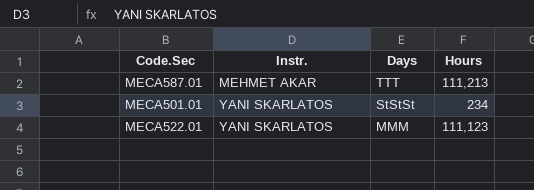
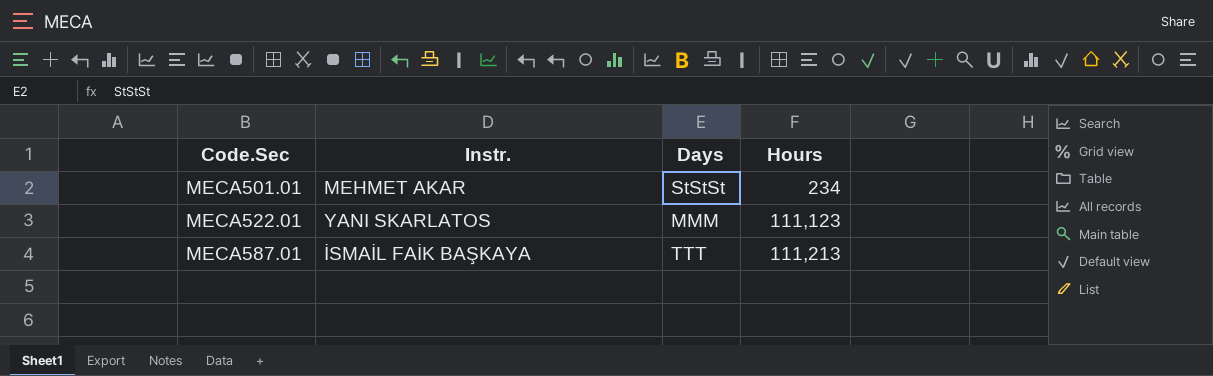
row order: Instr. ascending -> Code.Sec ascending
MECA501.01 | Instr.: YANI SKARLATOS -> MEHMET AKAR
MECA587.01 | Instr.: MEHMET AKAR -> İSMAİL FAİK BAŞKAYA

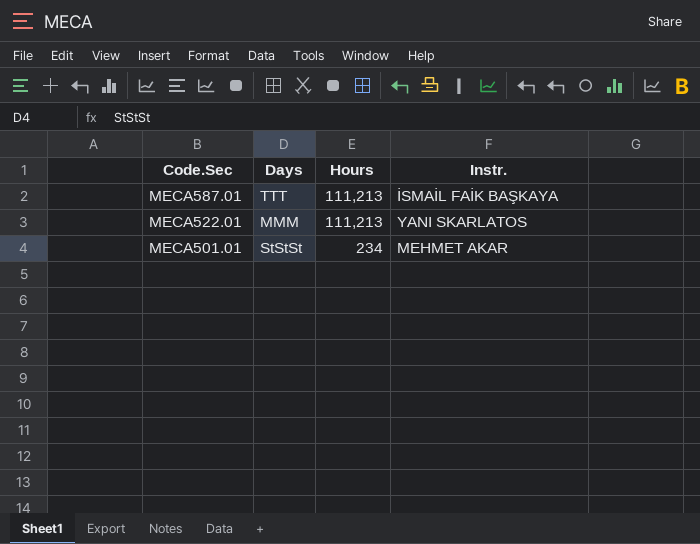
row order: Code.Sec ascending -> Code.Sec descending
column Instr. | position: 2 -> 4
MECA522.01 | Hours: 111,123 -> 111,213

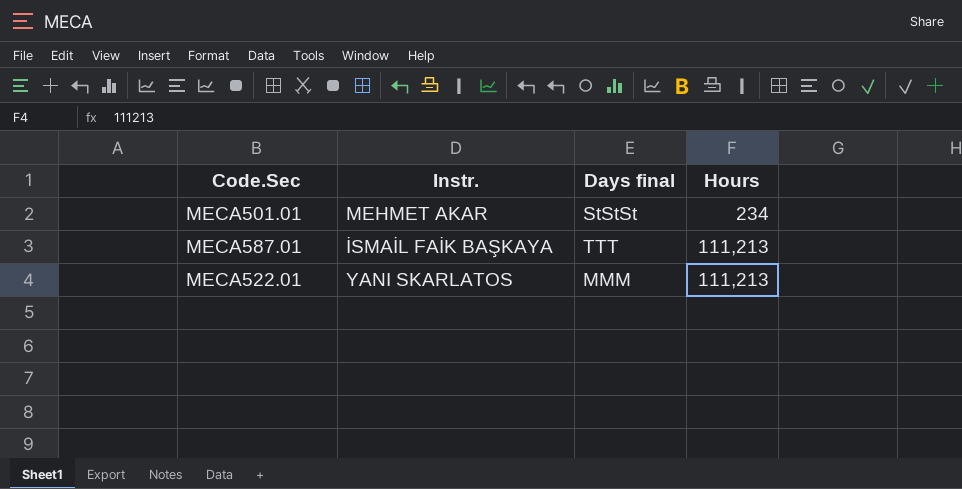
row order: Code.Sec descending -> Hours ascending
column Instr. | position: 4 -> 2
column name: Days -> Days final

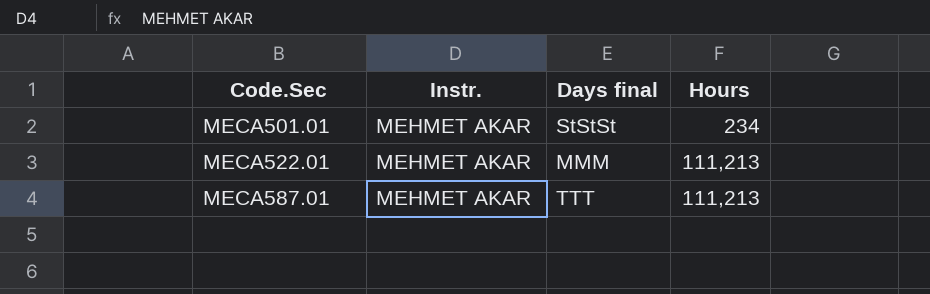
row order: Hours ascending -> Code.Sec ascending
MECA522.01 | Instr.: YANI SKARLATOS -> MEHMET AKAR
MECA587.01 | Instr.: İSMAİL FAİK BAŞKAYA -> MEHMET AKAR

